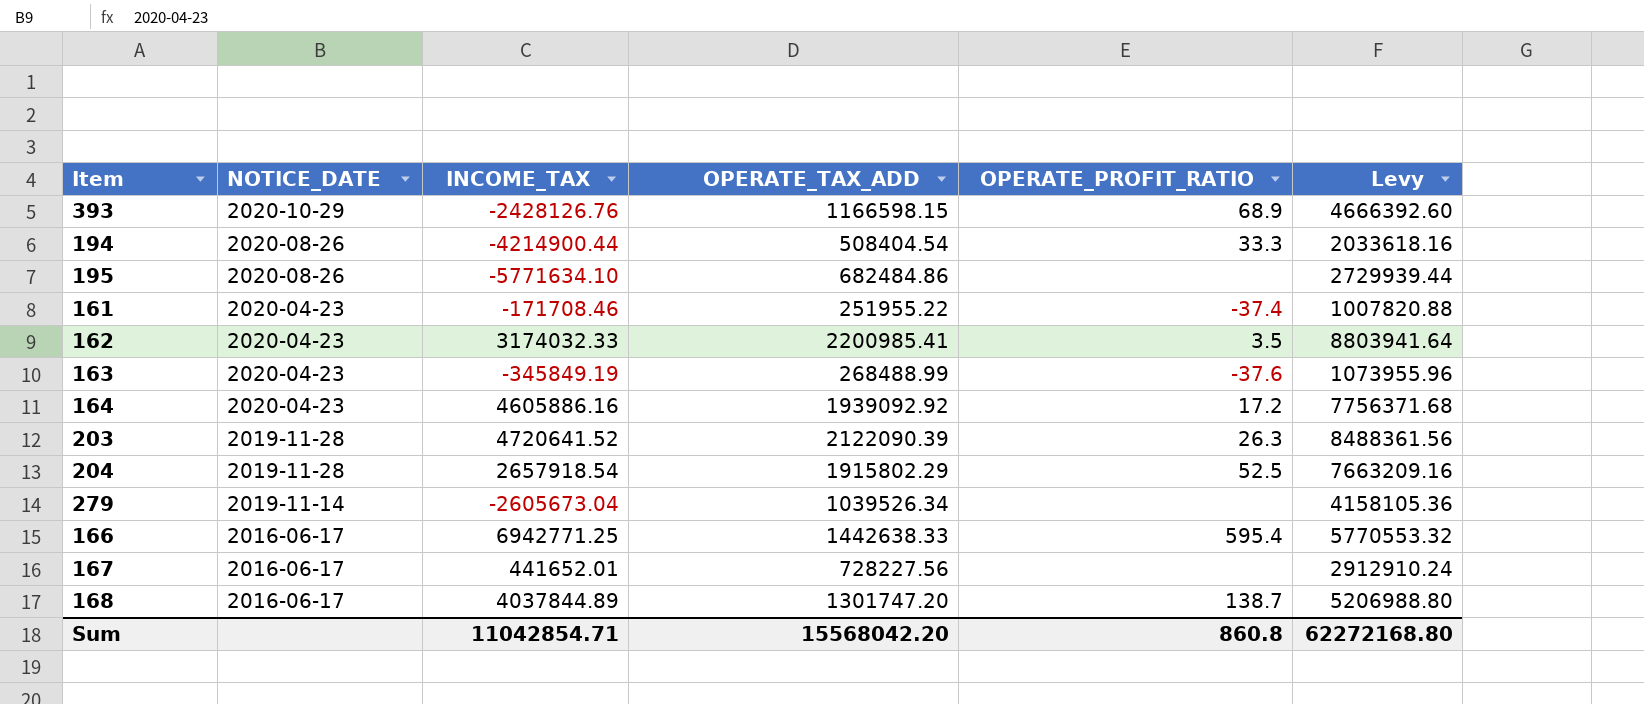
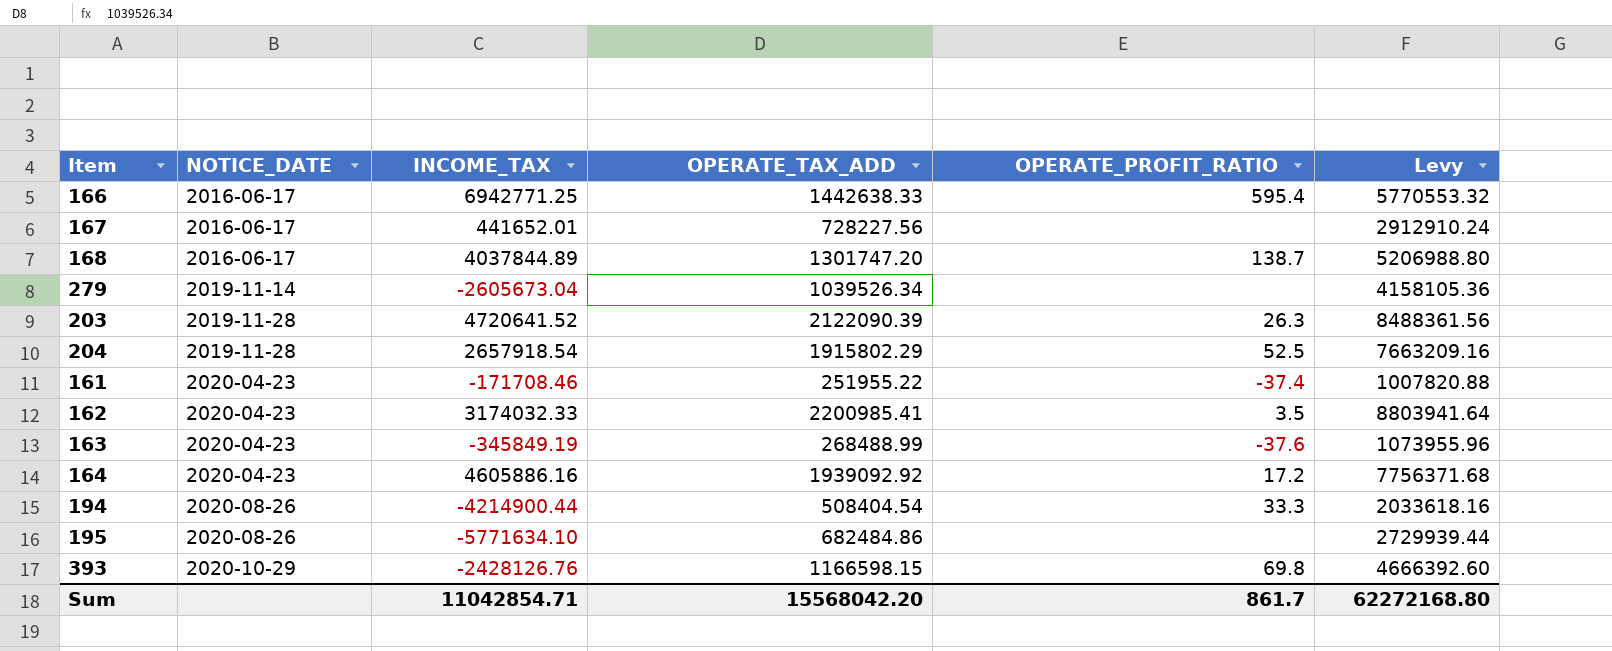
row order: NOTICE_DATE descending -> NOTICE_DATE ascending
393 | OPERATE_PROFIT_RATIO: 68.9 -> 69.8
Sum | OPERATE_PROFIT_RATIO: 860.8 -> 861.7

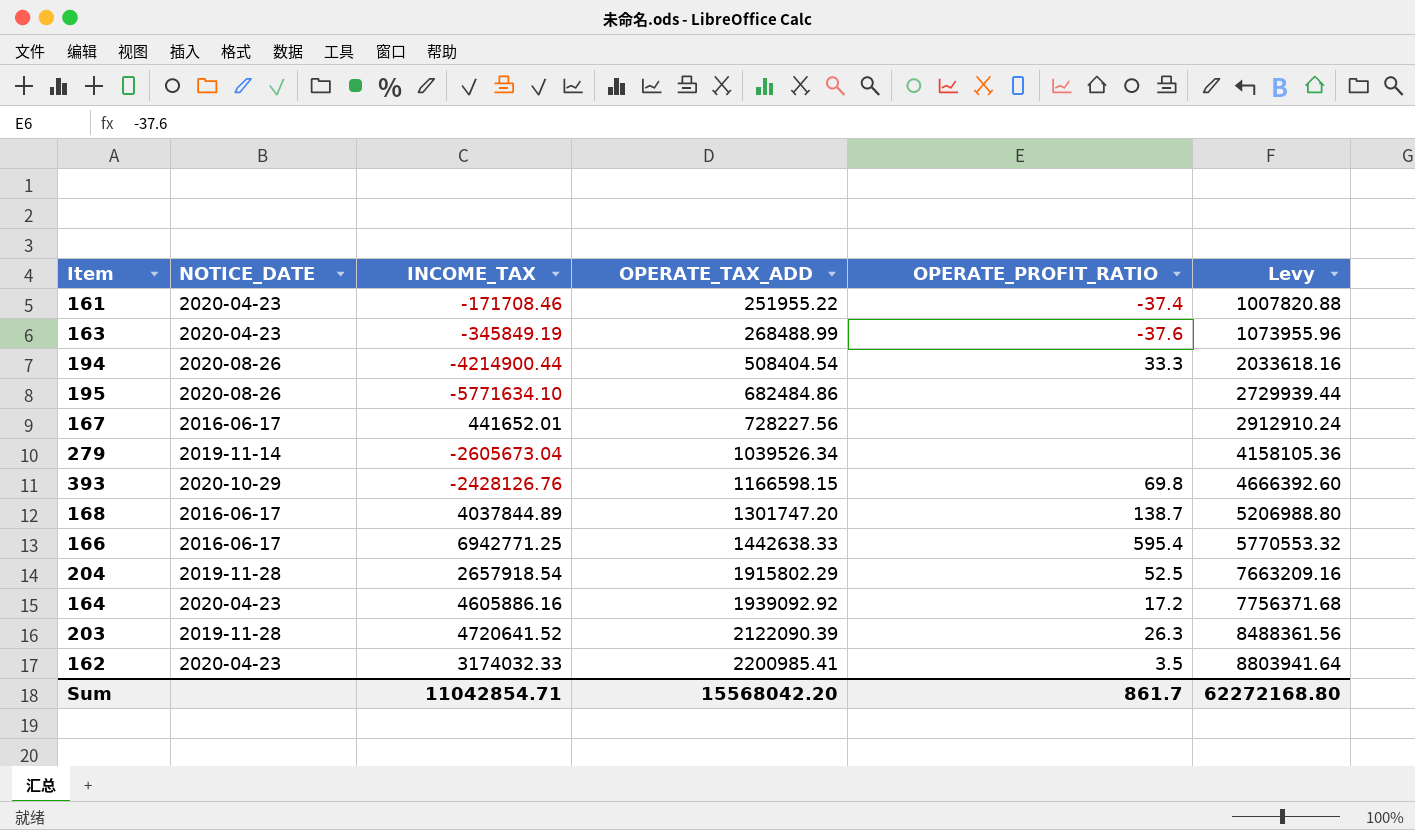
row order: NOTICE_DATE ascending -> OPERATE_TAX_ADD ascending

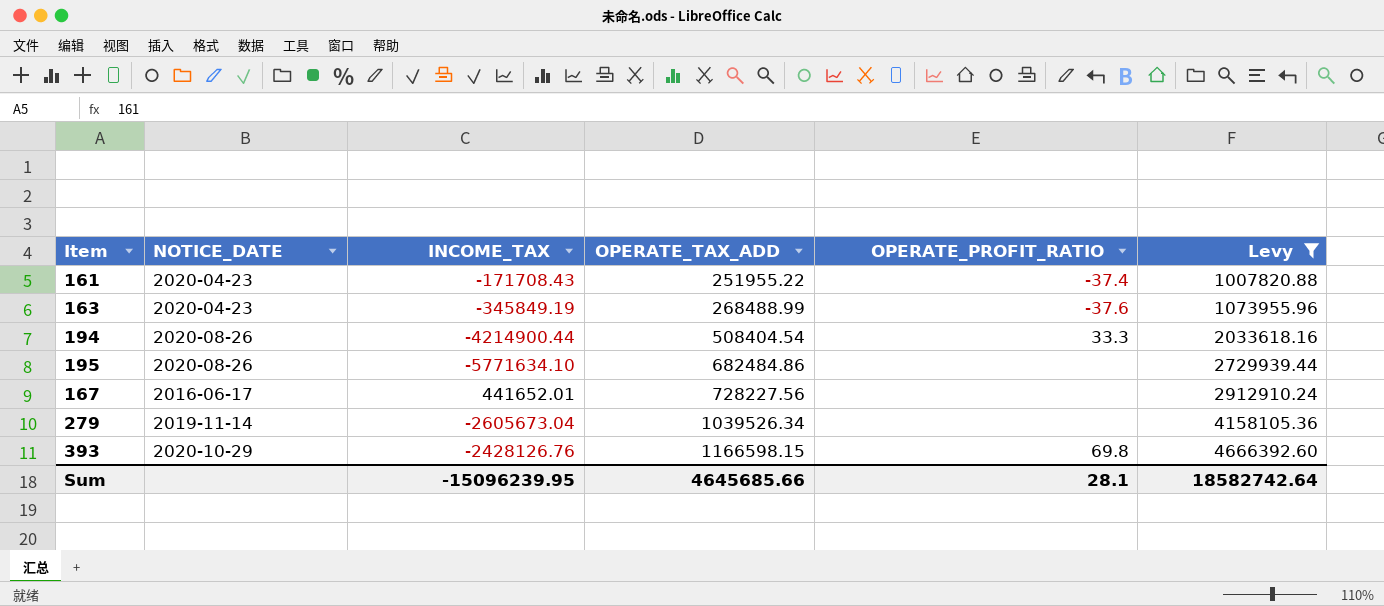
filter: none -> Levy <= 4666392.60
161 | INCOME_TAX: -171708.46 -> -171708.43
Sum | INCOME_TAX: 11042854.71 -> -15096239.95
Sum | OPERATE_TAX_ADD: 15568042.20 -> 4645685.66
Sum | OPERATE_PROFIT_RATIO: 861.7 -> 28.1
Sum | Levy: 62272168.80 -> 18582742.64

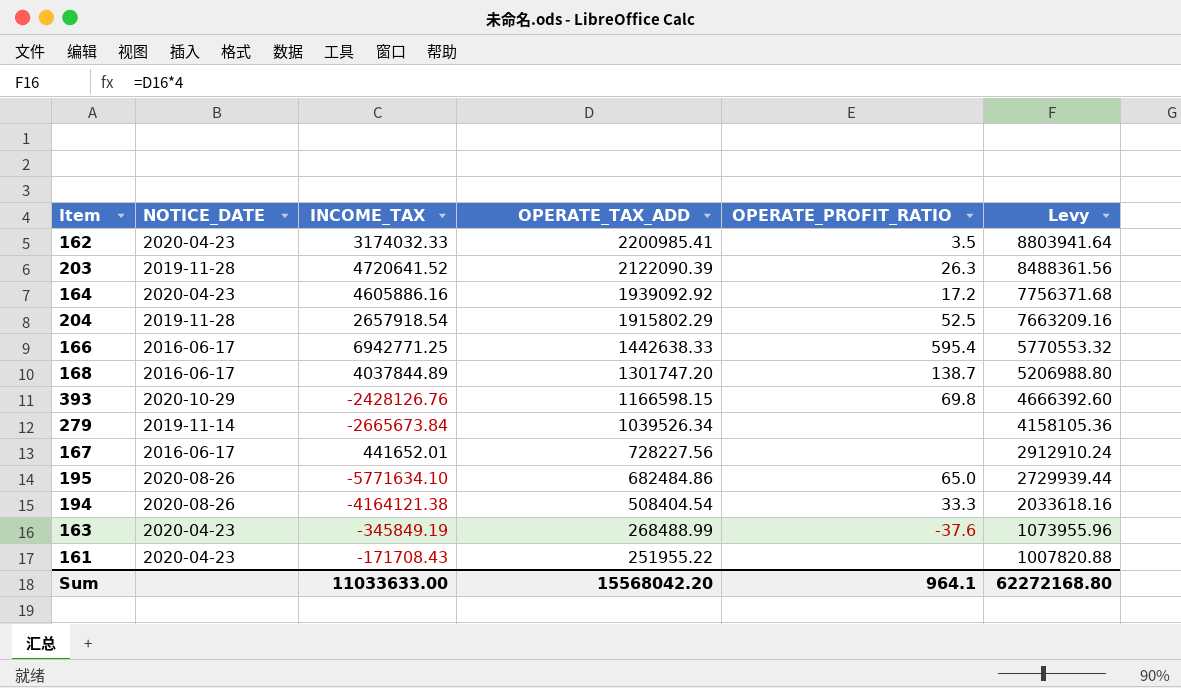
filter: Levy <= 4666392.60 -> none
row order: OPERATE_TAX_ADD ascending -> OPERATE_TAX_ADD descending
279 | INCOME_TAX: -2605673.04 -> -2665673.84
195 | OPERATE_PROFIT_RATIO: none -> 65.0
194 | INCOME_TAX: -4214900.44 -> -4164121.38
161 | OPERATE_PROFIT_RATIO: -37.4 -> none
Sum | INCOME_TAX: -15096239.95 -> 11033633.00
Sum | OPERATE_TAX_ADD: 4645685.66 -> 15568042.20
Sum | OPERATE_PROFIT_RATIO: 28.1 -> 964.1
Sum | Levy: 18582742.64 -> 62272168.80

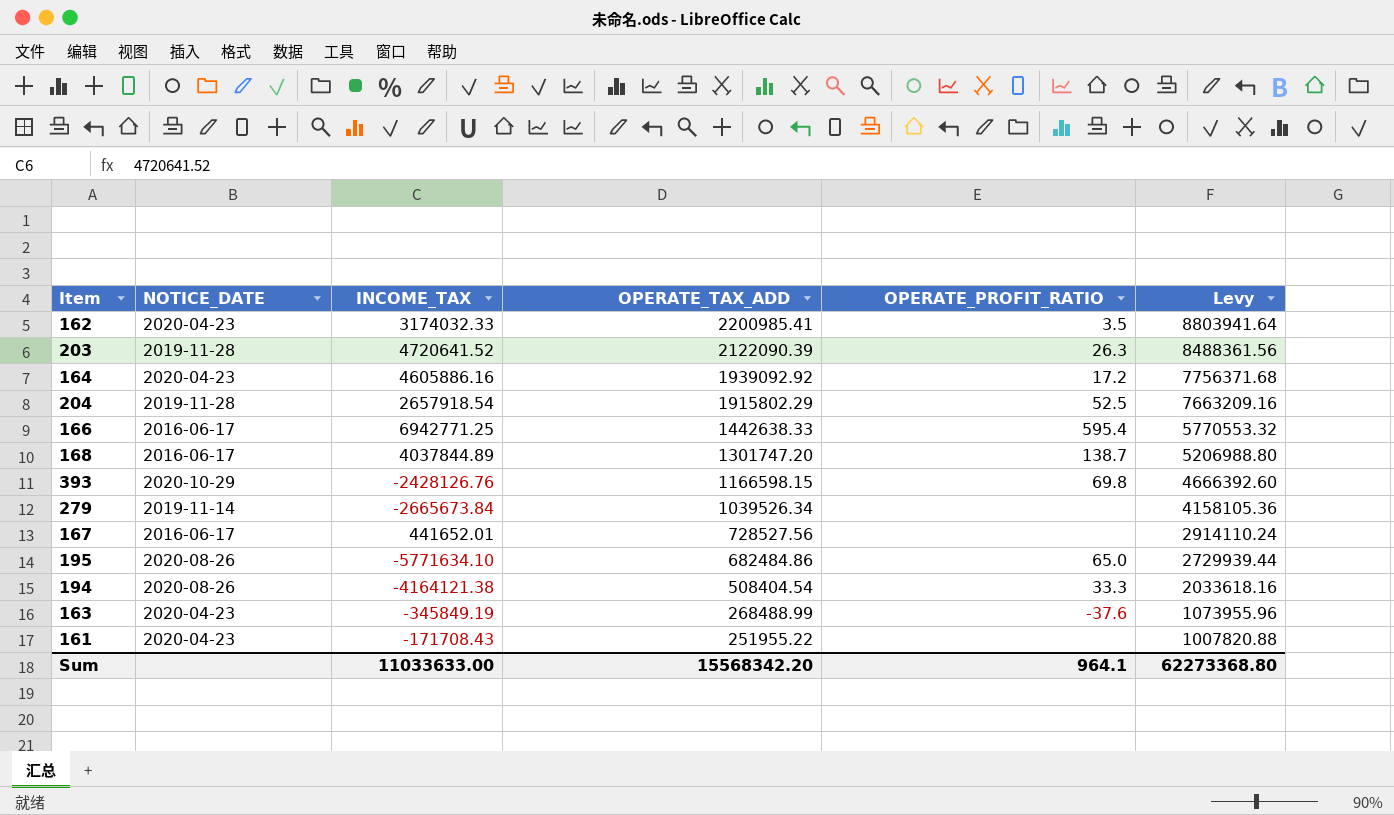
167 | OPERATE_TAX_ADD: 728227.56 -> 728527.56
167 | Levy: 2912910.24 -> 2914110.24
Sum | OPERATE_TAX_ADD: 15568042.20 -> 15568342.20
Sum | Levy: 62272168.80 -> 62273368.80

